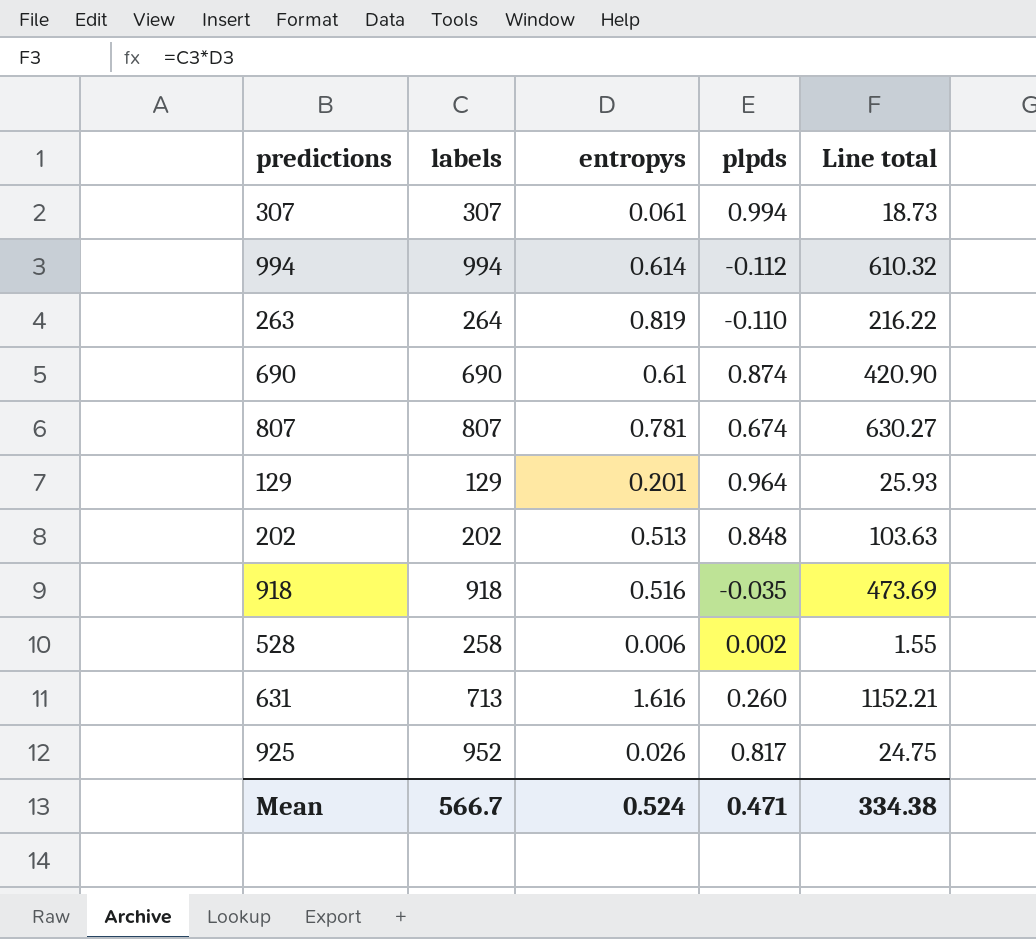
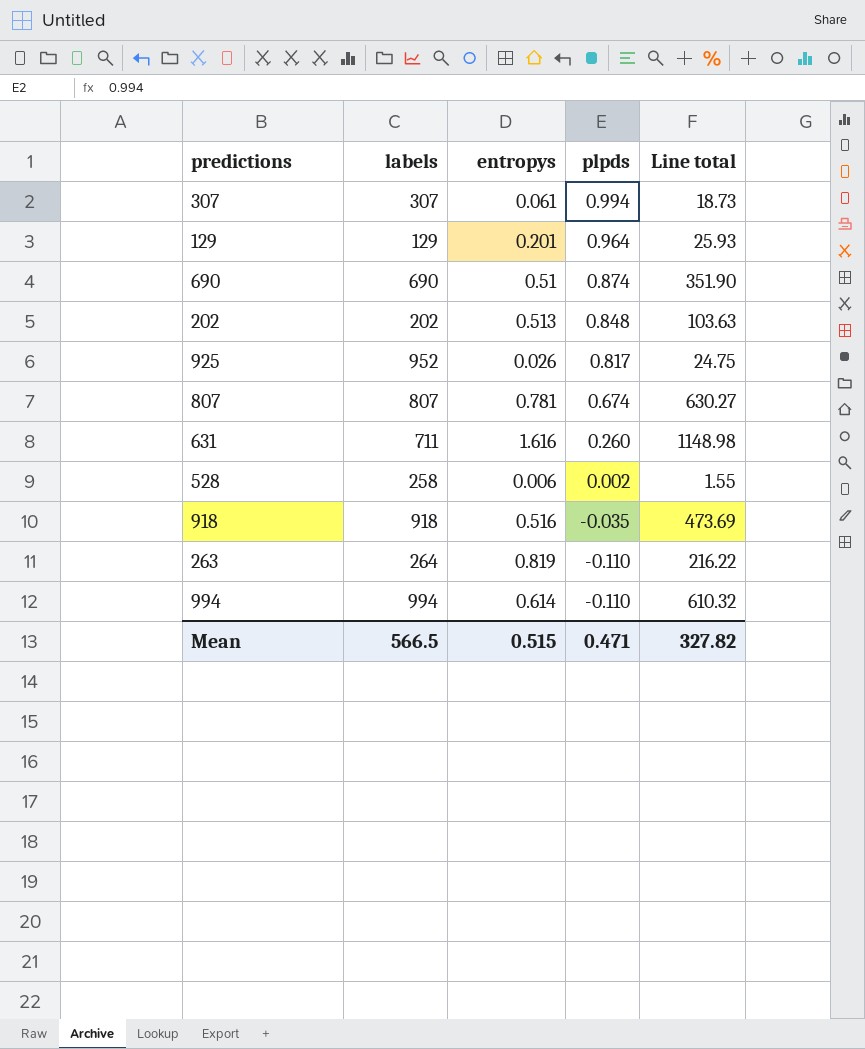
row order: none -> plpds descending
690 | entropys: 0.61 -> 0.51
690 | Line total: 420.90 -> 351.90
631 | labels: 713 -> 711
631 | Line total: 1152.21 -> 1148.98
994 | plpds: -0.112 -> -0.110
Mean | labels: 566.7 -> 566.5
Mean | entropys: 0.524 -> 0.515
Mean | Line total: 334.38 -> 327.82

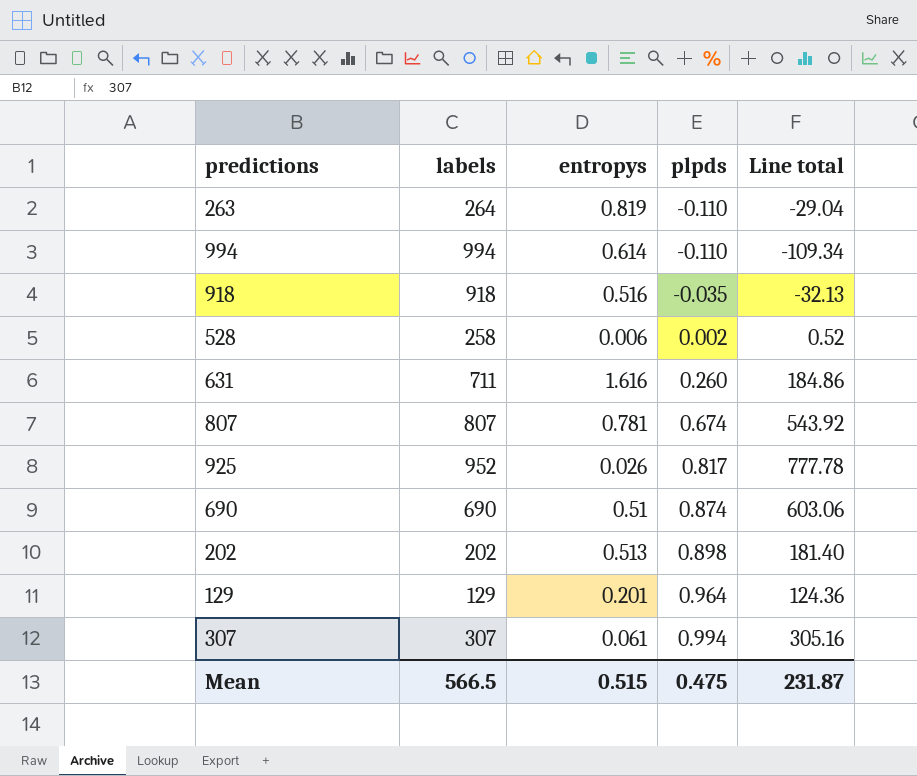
row order: plpds descending -> plpds ascending
column Line total | formula: [labels] * [entropys] -> [labels] * [plpds]
202 | plpds: 0.848 -> 0.898
Mean | plpds: 0.471 -> 0.475
Mean | Line total: 327.82 -> 231.87

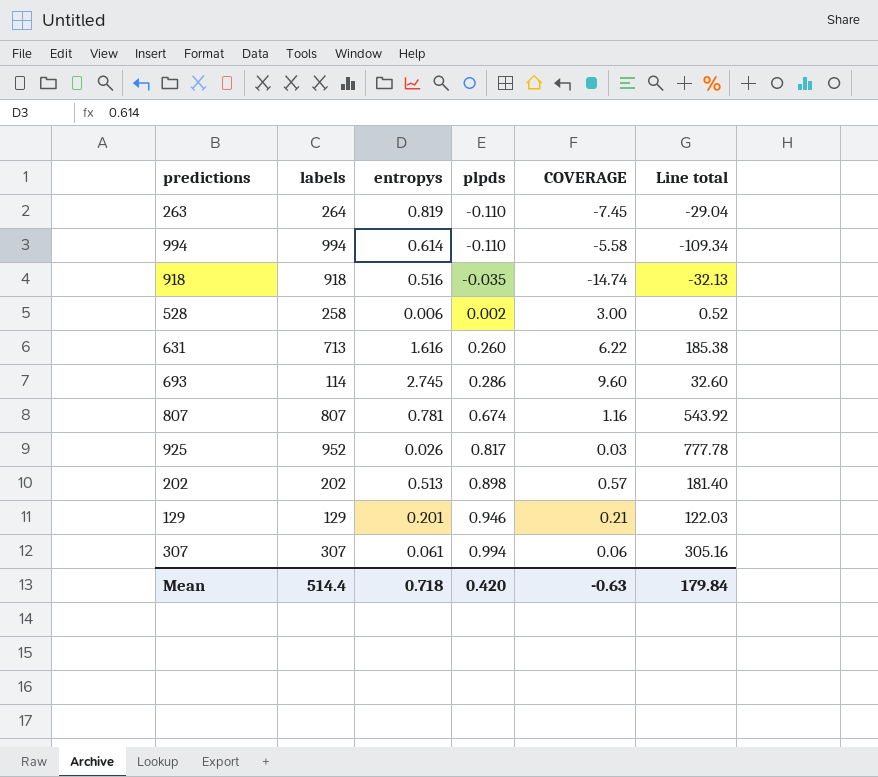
column COVERAGE | formula: none -> [entropys] / [plpds]
row 690: 690 | 0.51 | 0.874 | 603.06 -> none
631 | labels: 711 -> 713
631 | Line total: 184.86 -> 185.38
row 693: none -> 114 | 2.745 | 0.286 | 9.60 | 32.60
129 | plpds: 0.964 -> 0.946
129 | Line total: 124.36 -> 122.03
Mean | labels: 566.5 -> 514.4
Mean | entropys: 0.515 -> 0.718
Mean | plpds: 0.475 -> 0.420
Mean | Line total: 231.87 -> 179.84

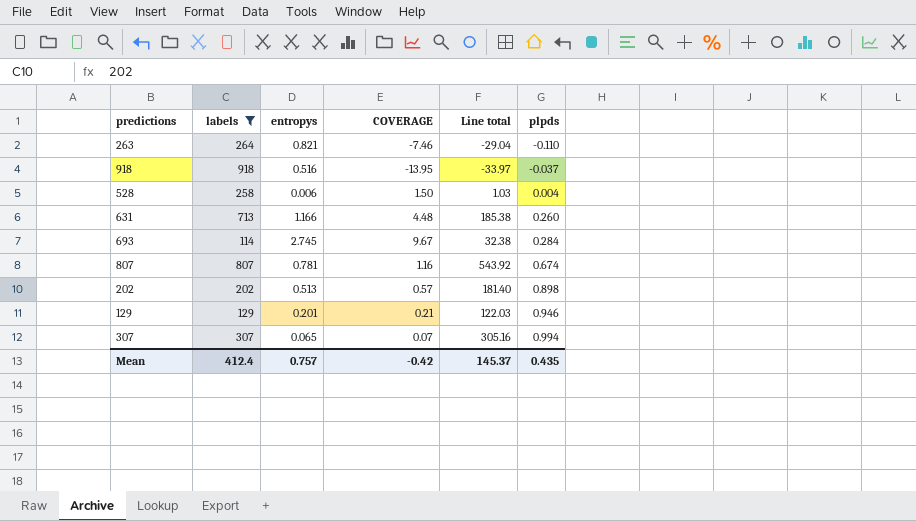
filter: none -> labels <= 918
column plpds | position: 4 -> 6
263 | entropys: 0.819 -> 0.821
263 | COVERAGE: -7.45 -> -7.46
918 | COVERAGE: -14.74 -> -13.95
918 | Line total: -32.13 -> -33.97
918 | plpds: -0.035 -> -0.037
528 | COVERAGE: 3.00 -> 1.50
528 | Line total: 0.52 -> 1.03
528 | plpds: 0.002 -> 0.004
631 | entropys: 1.616 -> 1.166
631 | COVERAGE: 6.22 -> 4.48
693 | COVERAGE: 9.60 -> 9.67
693 | Line total: 32.60 -> 32.38
693 | plpds: 0.286 -> 0.284
307 | entropys: 0.061 -> 0.065
307 | COVERAGE: 0.06 -> 0.07
Mean | labels: 514.4 -> 412.4
Mean | entropys: 0.718 -> 0.757
Mean | COVERAGE: -0.63 -> -0.42
Mean | Line total: 179.84 -> 145.37
Mean | plpds: 0.420 -> 0.435

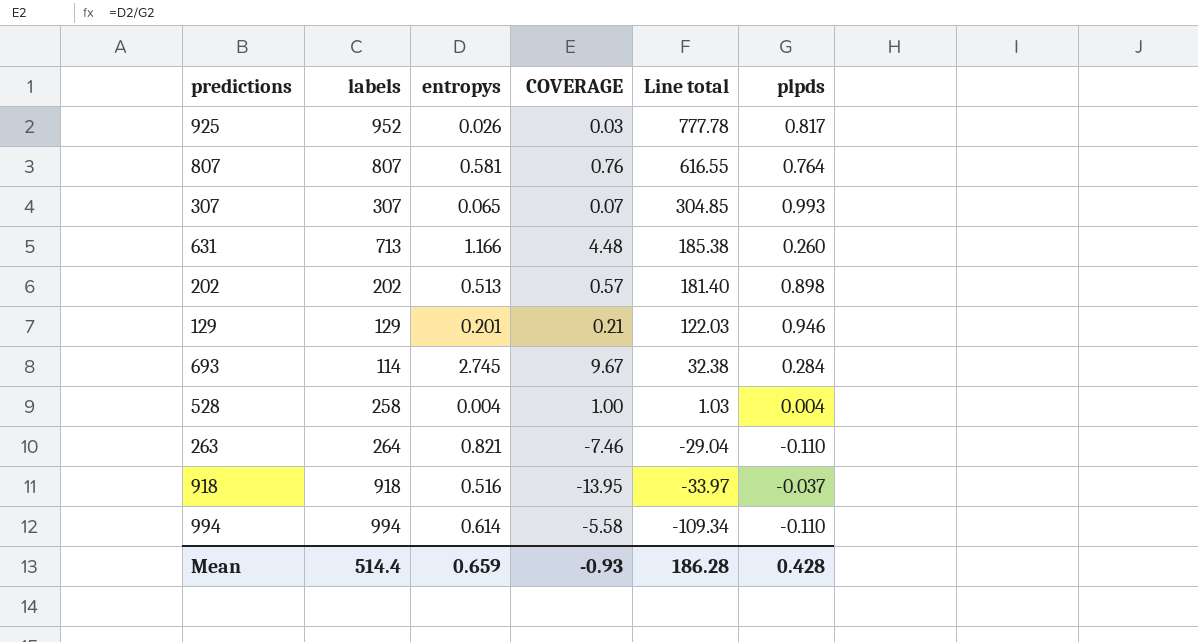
filter: labels <= 918 -> none
row order: plpds ascending -> Line total descending
807 | entropys: 0.781 -> 0.581
807 | COVERAGE: 1.16 -> 0.76
807 | Line total: 543.92 -> 616.55
807 | plpds: 0.674 -> 0.764
307 | Line total: 305.16 -> 304.85
307 | plpds: 0.994 -> 0.993
528 | entropys: 0.006 -> 0.004
528 | COVERAGE: 1.50 -> 1.00
Mean | labels: 412.4 -> 514.4
Mean | entropys: 0.757 -> 0.659
Mean | COVERAGE: -0.42 -> -0.93
Mean | Line total: 145.37 -> 186.28
Mean | plpds: 0.435 -> 0.428

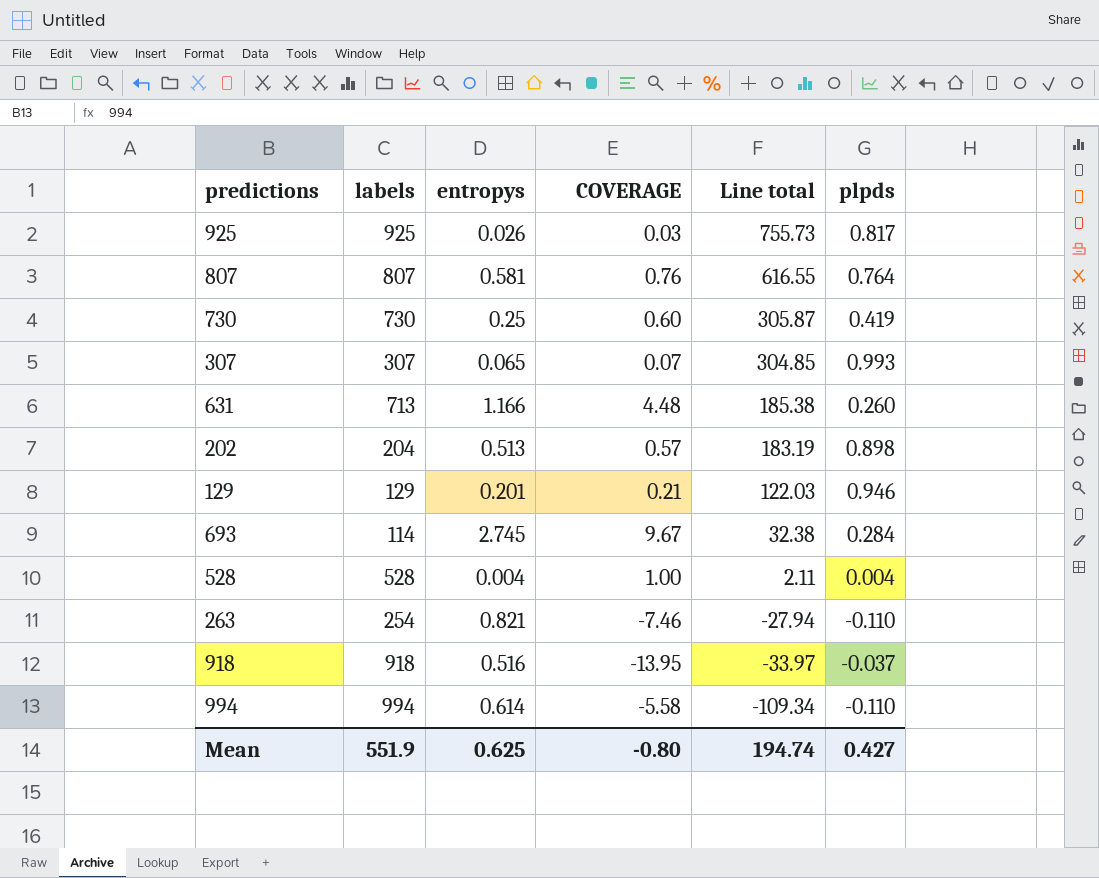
925 | labels: 952 -> 925
925 | Line total: 777.78 -> 755.73
row 730: none -> 730 | 0.25 | 0.60 | 305.87 | 0.419
202 | labels: 202 -> 204
202 | Line total: 181.40 -> 183.19
528 | labels: 258 -> 528
528 | Line total: 1.03 -> 2.11
263 | labels: 264 -> 254
263 | Line total: -29.04 -> -27.94
Mean | labels: 514.4 -> 551.9
Mean | entropys: 0.659 -> 0.625
Mean | COVERAGE: -0.93 -> -0.80
Mean | Line total: 186.28 -> 194.74
Mean | plpds: 0.428 -> 0.427

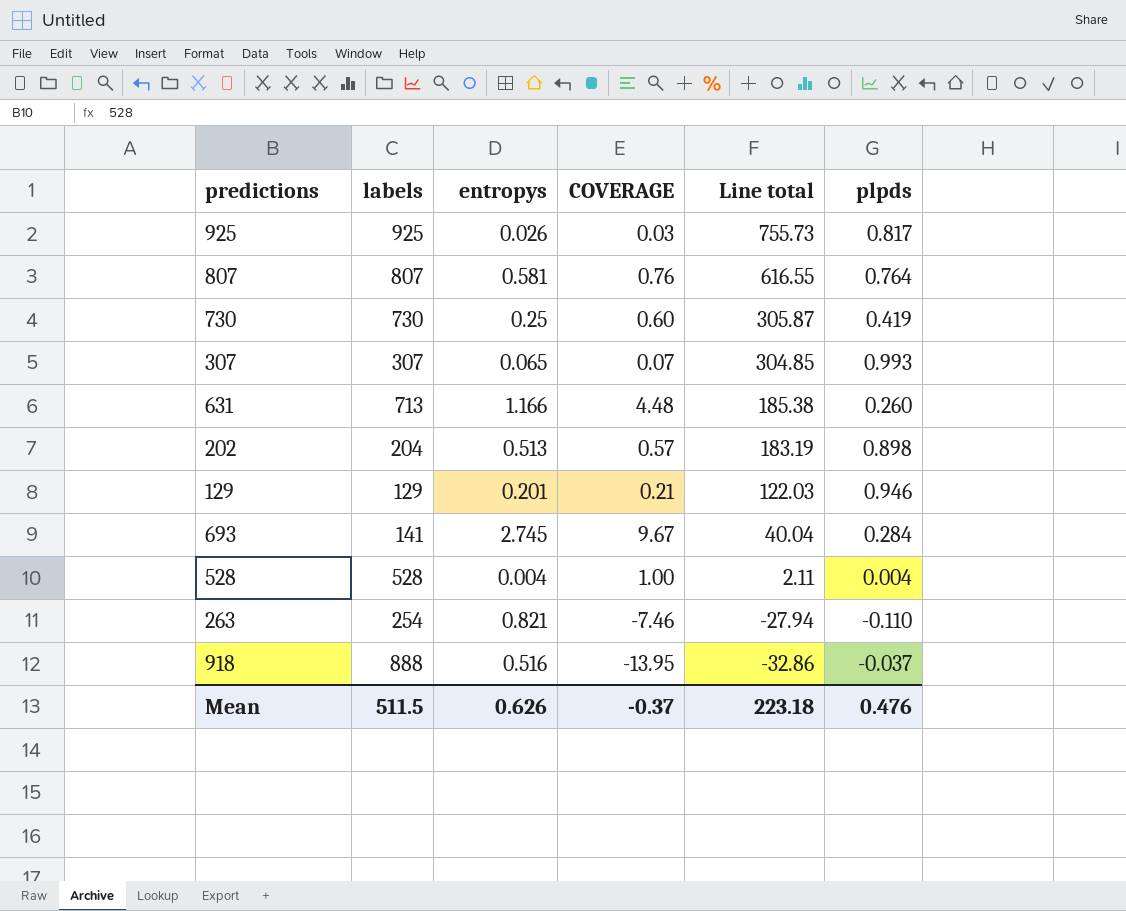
row 994: 994 | 0.614 | -5.58 | -109.34 | -0.110 -> none
693 | labels: 114 -> 141
693 | Line total: 32.38 -> 40.04
918 | labels: 918 -> 888
918 | Line total: -33.97 -> -32.86
Mean | labels: 551.9 -> 511.5
Mean | entropys: 0.625 -> 0.626
Mean | COVERAGE: -0.80 -> -0.37
Mean | Line total: 194.74 -> 223.18
Mean | plpds: 0.427 -> 0.476

